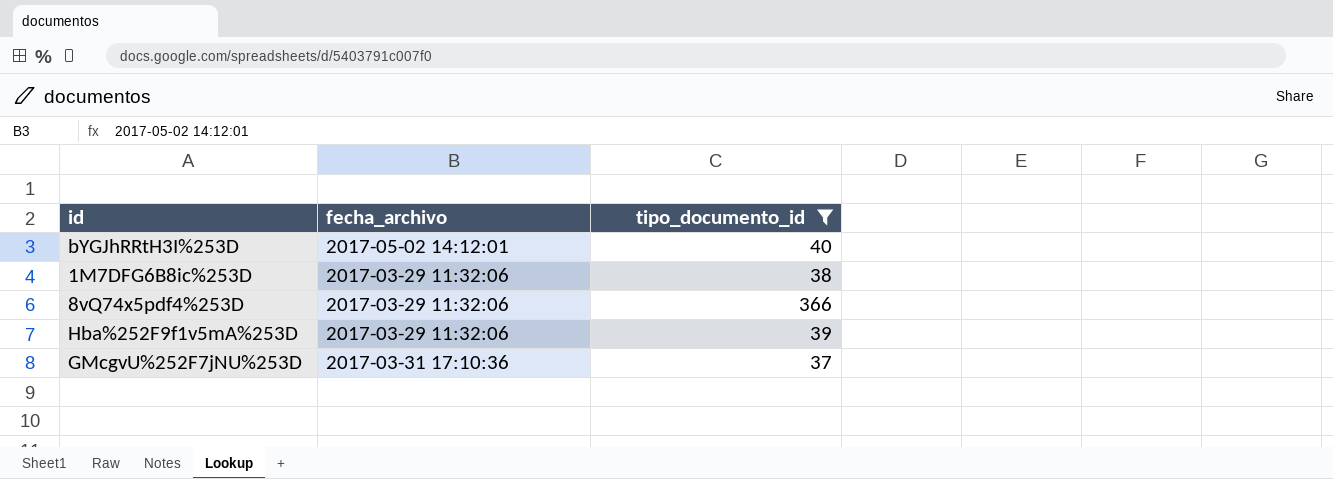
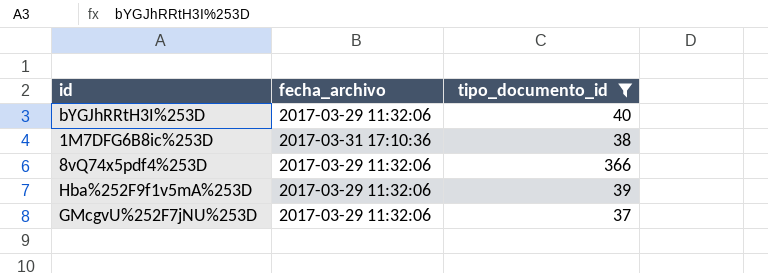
bYGJhRRtH3I%253D | fecha_archivo: 2017-05-02 14:12:01 -> 2017-03-29 11:32:06
1M7DFG6B8ic%253D | fecha_archivo: 2017-03-29 11:32:06 -> 2017-03-31 17:10:36
GMcgvU%252F7jNU%253D | fecha_archivo: 2017-03-31 17:10:36 -> 2017-03-29 11:32:06

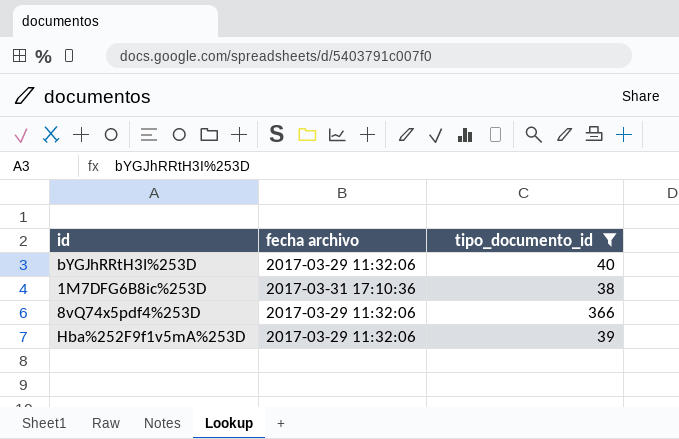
column name: fecha_archivo -> fecha archivo
row GMcgvU%252F7jNU%253D: 2017-03-29 11:32:06 | 37 -> none

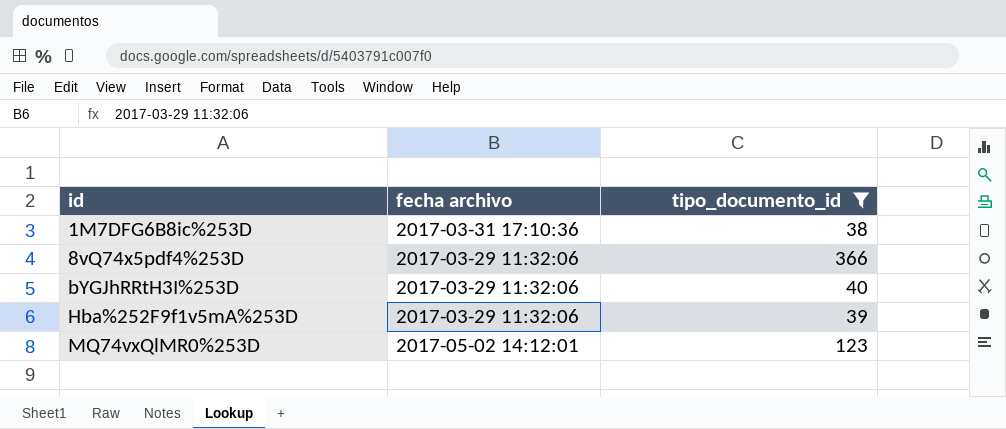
row order: none -> id ascending
row MQ74vxQlMR0%253D: none -> 2017-05-02 14:12:01 | 123

